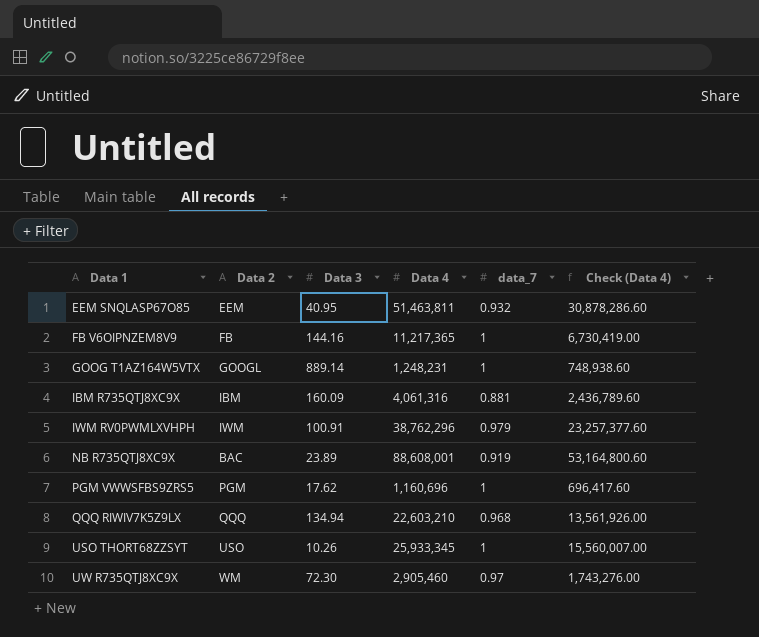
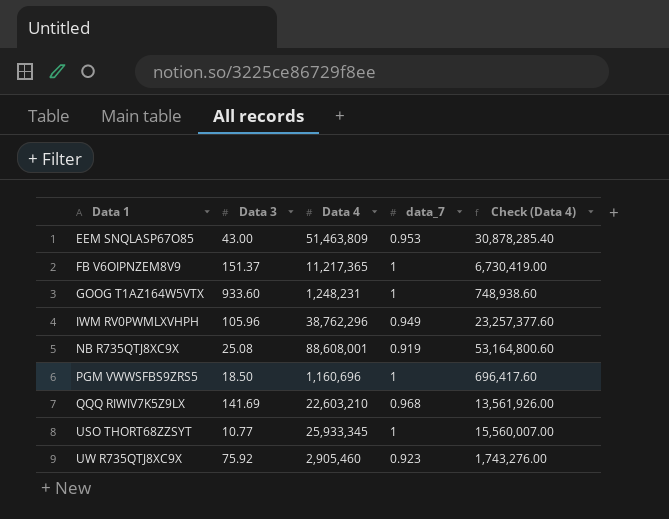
column Data 2 | position: 2 -> none
row IBM R735QTJ8XC9X: IBM | 160.09 | 4,061,316 | 0.881 | 2,436,789.60 -> none
EEM SNQLASP67O85 | Data 3: 40.95 -> 43.00
EEM SNQLASP67O85 | Data 4: 51,463,811 -> 51,463,809
EEM SNQLASP67O85 | data_7: 0.932 -> 0.953
EEM SNQLASP67O85 | Check (Data 4): 30,878,286.60 -> 30,878,285.40
FB V6OIPNZEM8V9 | Data 3: 144.16 -> 151.37
GOOG T1AZ164W5VTX | Data 3: 889.14 -> 933.60
IWM RV0PWMLXVHPH | Data 3: 100.91 -> 105.96
IWM RV0PWMLXVHPH | data_7: 0.979 -> 0.949
NB R735QTJ8XC9X | Data 3: 23.89 -> 25.08
PGM VWWSFBS9ZRS5 | Data 3: 17.62 -> 18.50
QQQ RIWIV7K5Z9LX | Data 3: 134.94 -> 141.69
USO THORT68ZZSYT | Data 3: 10.26 -> 10.77
UW R735QTJ8XC9X | Data 3: 72.30 -> 75.92
UW R735QTJ8XC9X | data_7: 0.97 -> 0.923

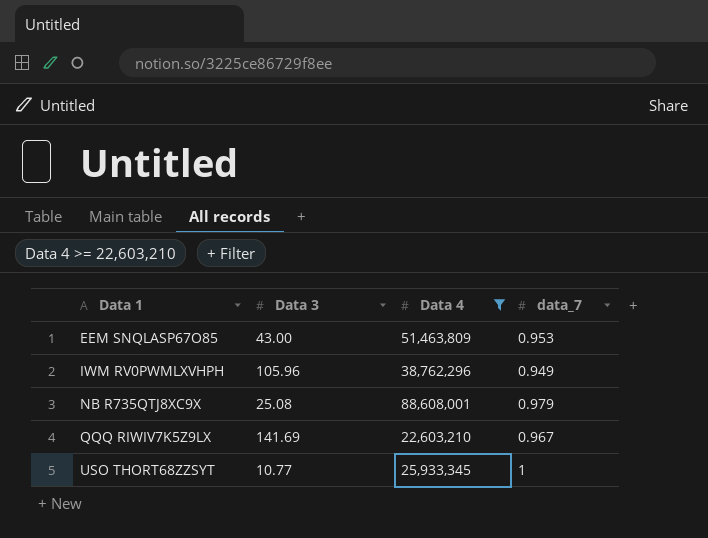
filter: none -> Data 4 >= 22,603,210
column Check (Data 4) | formula: [Data 4] * 0.6 -> none
NB R735QTJ8XC9X | data_7: 0.919 -> 0.979
QQQ RIWIV7K5Z9LX | data_7: 0.968 -> 0.967

